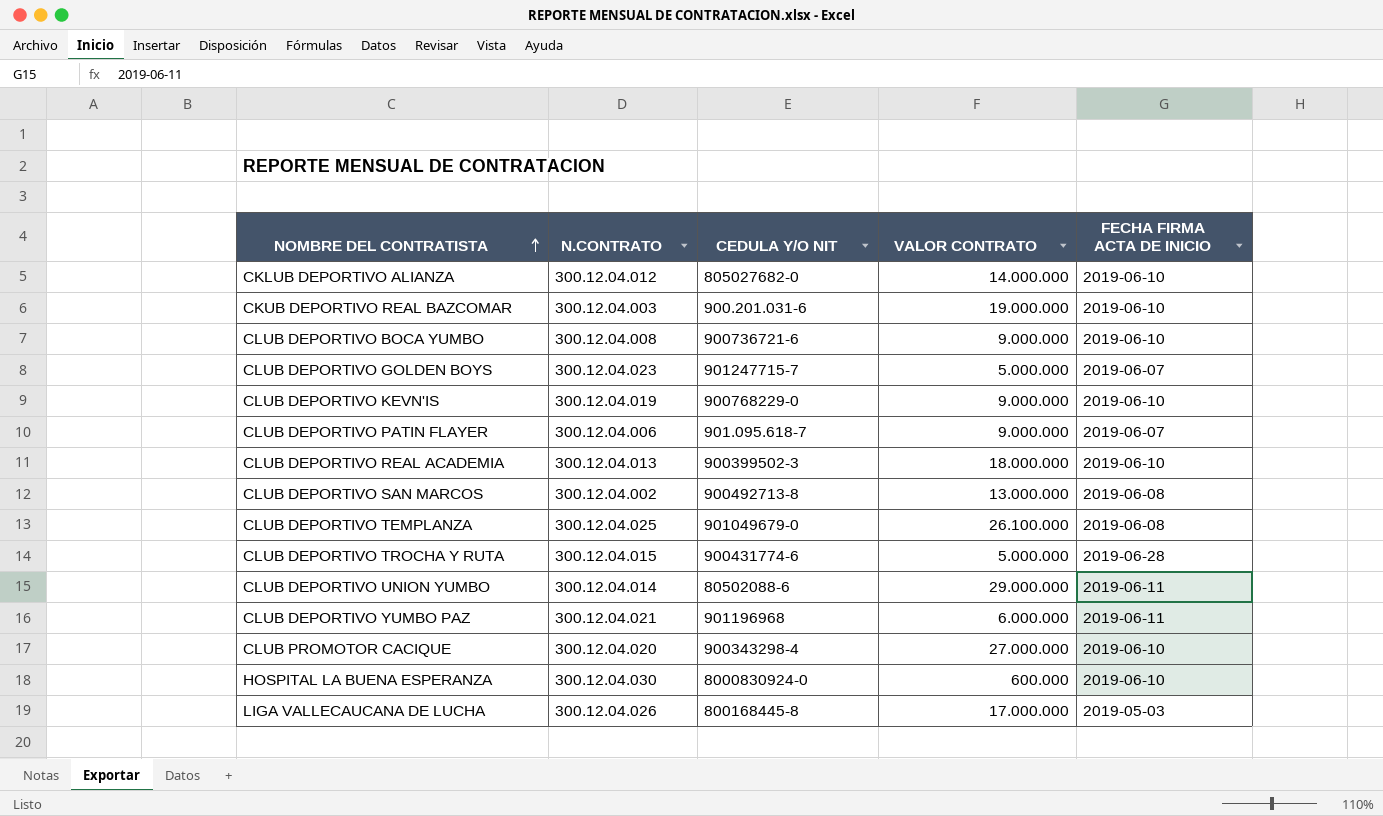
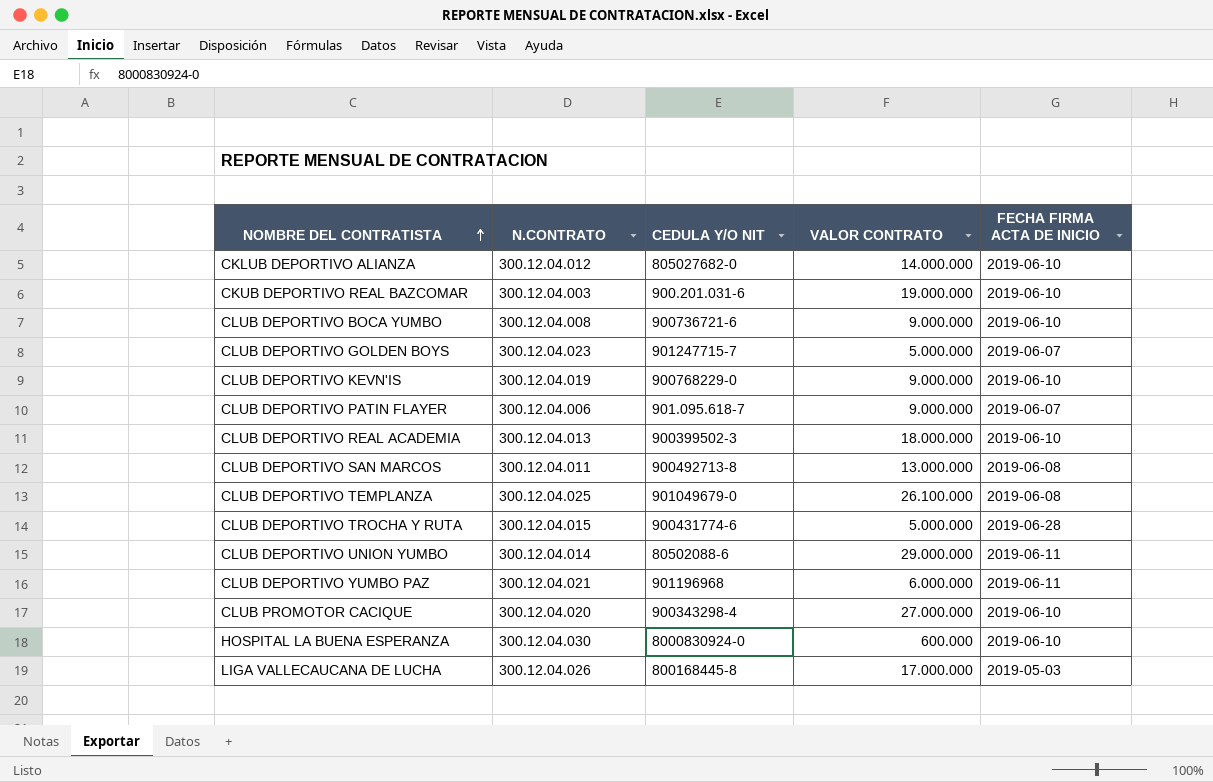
CLUB DEPORTIVO SAN MARCOS | N.CONTRATO: 300.12.04.002 -> 300.12.04.011

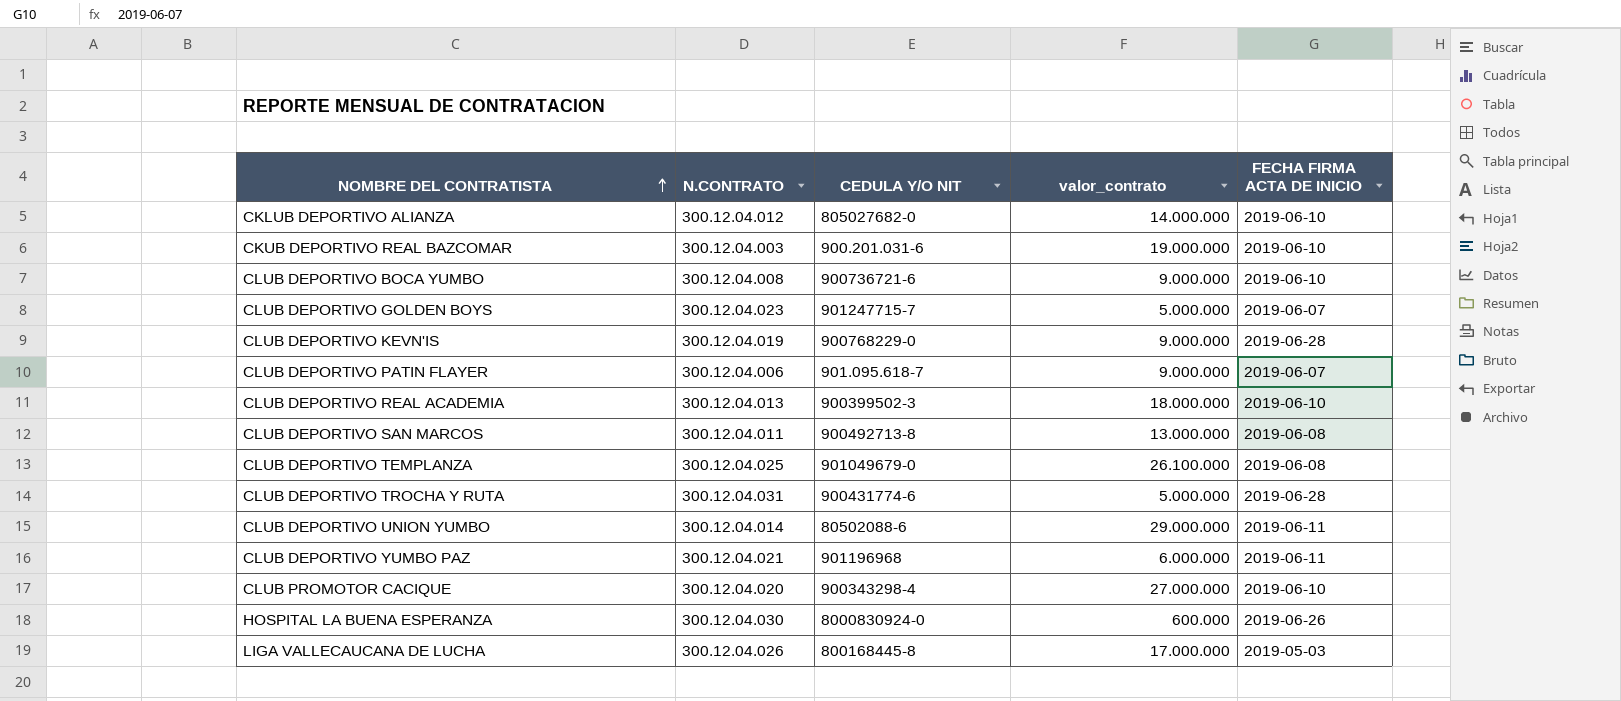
column name: VALOR CONTRATO -> valor_contrato
CLUB DEPORTIVO KEVN'IS | FECHA FIRMA ACTA DE INICIO: 2019-06-10 -> 2019-06-28
CLUB DEPORTIVO TROCHA Y RUTA | N.CONTRATO: 300.12.04.015 -> 300.12.04.031
HOSPITAL LA BUENA ESPERANZA | FECHA FIRMA ACTA DE INICIO: 2019-06-10 -> 2019-06-26

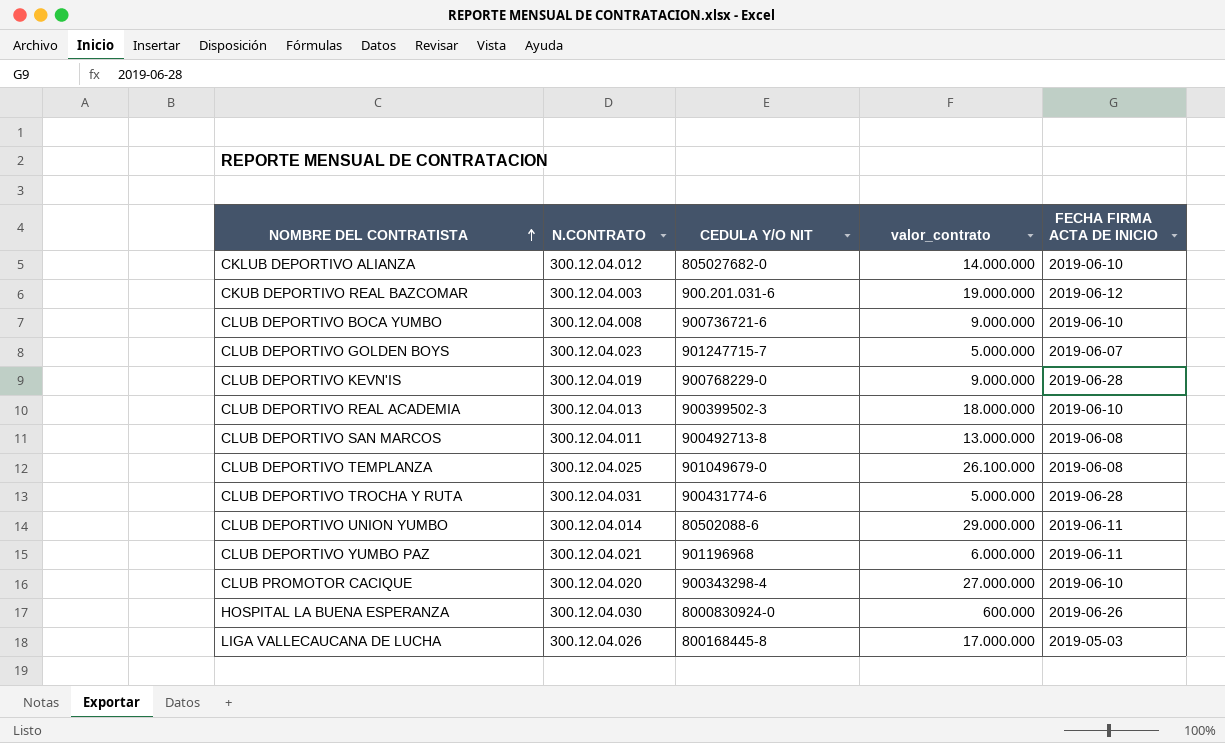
row CLUB DEPORTIVO PATIN FLAYER: 300.12.04.006 | 901.095.618-7 | 9.000.000 | 2019-06-07 -> none
CKUB DEPORTIVO REAL BAZCOMAR | FECHA FIRMA ACTA DE INICIO: 2019-06-10 -> 2019-06-12

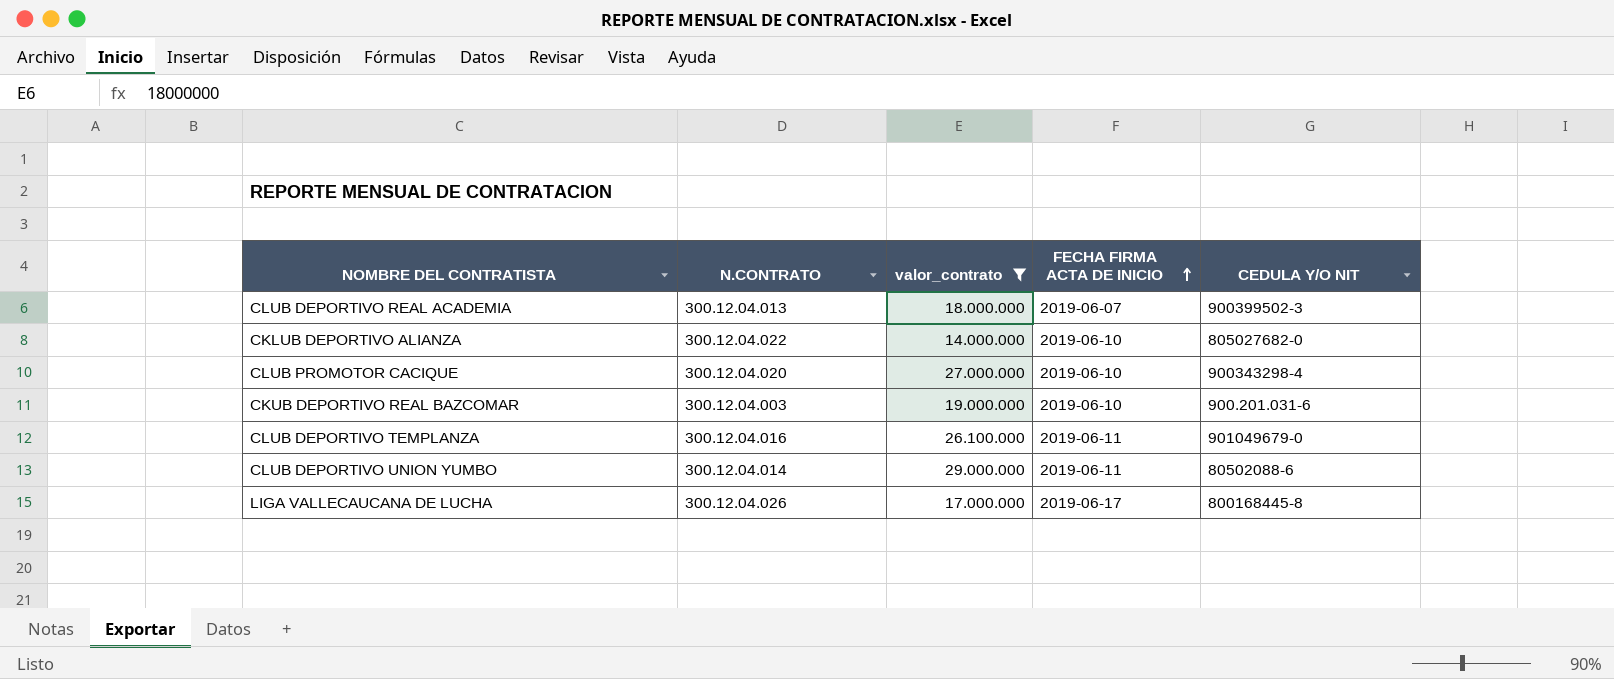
filter: none -> valor_contrato >= 14.000.000
row order: NOMBRE DEL CONTRATISTA ascending -> FECHA FIRMA ACTA DE INICIO ascending
column CEDULA Y/O NIT | position: 3 -> 5
CLUB DEPORTIVO REAL ACADEMIA | FECHA FIRMA ACTA DE INICIO: 2019-06-10 -> 2019-06-07
CKLUB DEPORTIVO ALIANZA | N.CONTRATO: 300.12.04.012 -> 300.12.04.022
CKUB DEPORTIVO REAL BAZCOMAR | FECHA FIRMA ACTA DE INICIO: 2019-06-12 -> 2019-06-10
CLUB DEPORTIVO TEMPLANZA | N.CONTRATO: 300.12.04.025 -> 300.12.04.016
CLUB DEPORTIVO TEMPLANZA | FECHA FIRMA ACTA DE INICIO: 2019-06-08 -> 2019-06-11
LIGA VALLECAUCANA DE LUCHA | FECHA FIRMA ACTA DE INICIO: 2019-05-03 -> 2019-06-17

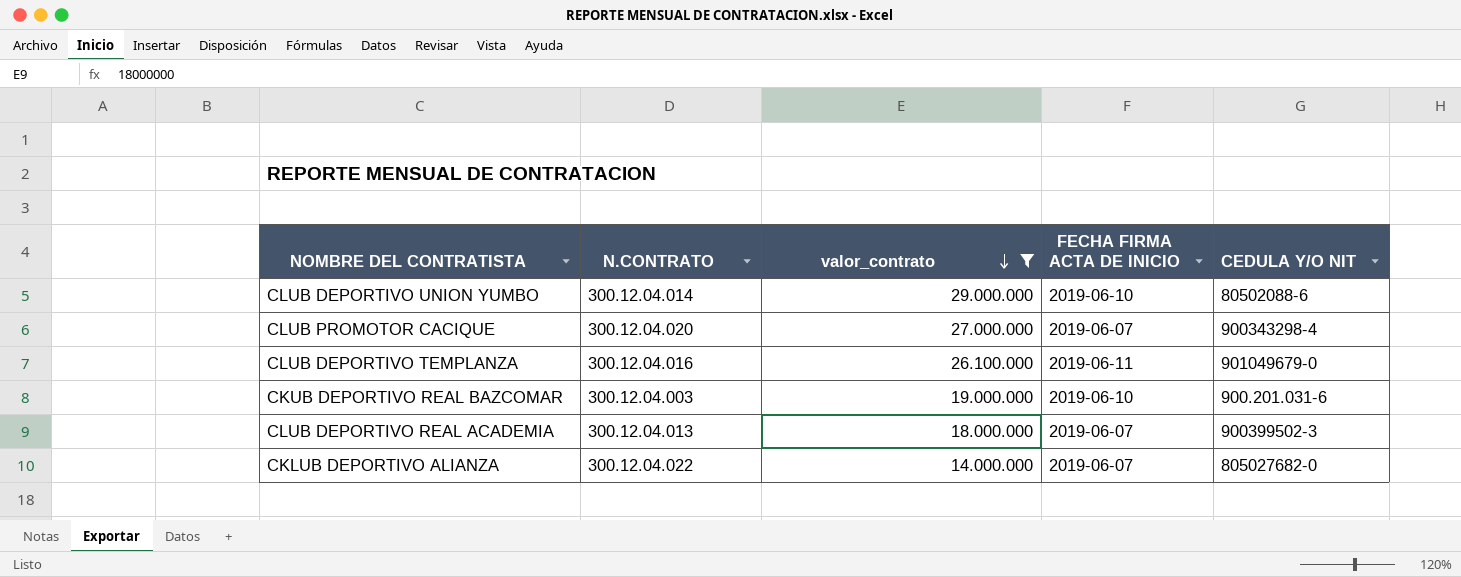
row order: FECHA FIRMA ACTA DE INICIO ascending -> valor_contrato descending
row LIGA VALLECAUCANA DE LUCHA: 300.12.04.026 | 17.000.000 | 2019-06-17 | 800168445-8 -> none
CLUB DEPORTIVO UNION YUMBO | FECHA FIRMA ACTA DE INICIO: 2019-06-11 -> 2019-06-10
CLUB PROMOTOR CACIQUE | FECHA FIRMA ACTA DE INICIO: 2019-06-10 -> 2019-06-07
CKLUB DEPORTIVO ALIANZA | FECHA FIRMA ACTA DE INICIO: 2019-06-10 -> 2019-06-07

